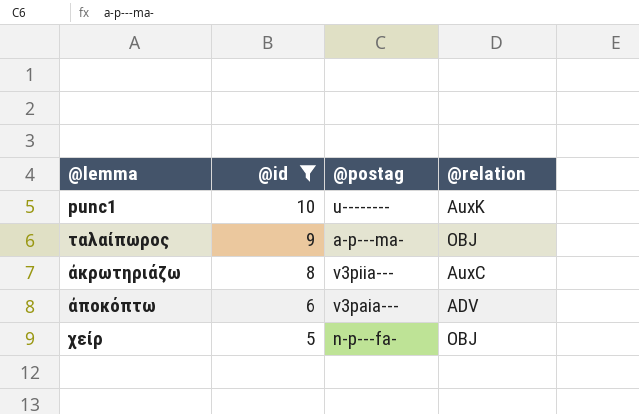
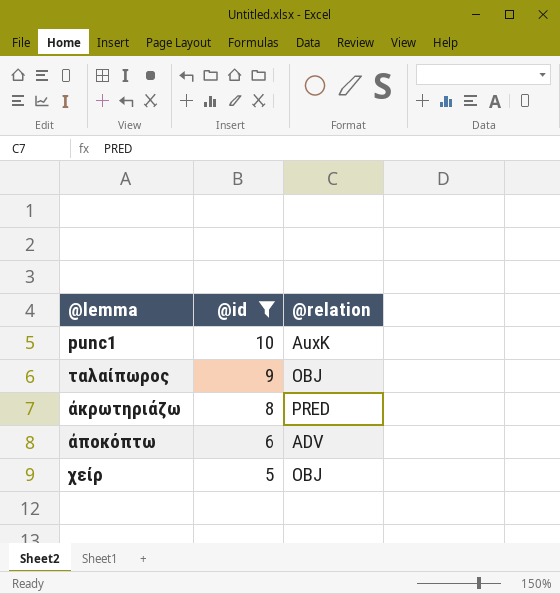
column @postag | position: 3 -> none
ἀκρωτηριάζω | @relation: AuxC -> PRED

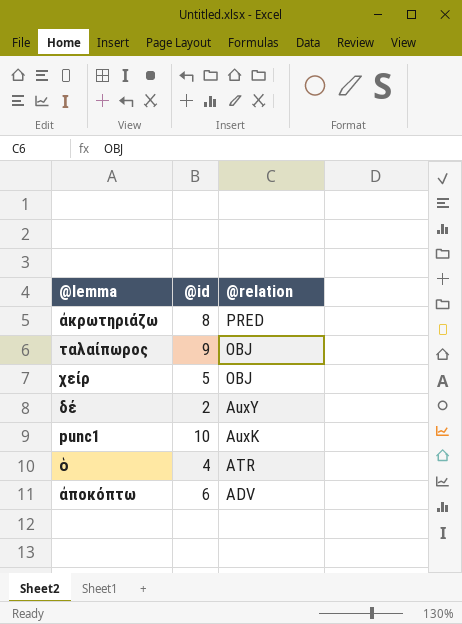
filter: @id >= 5 -> none
row order: @id descending -> @relation descending

